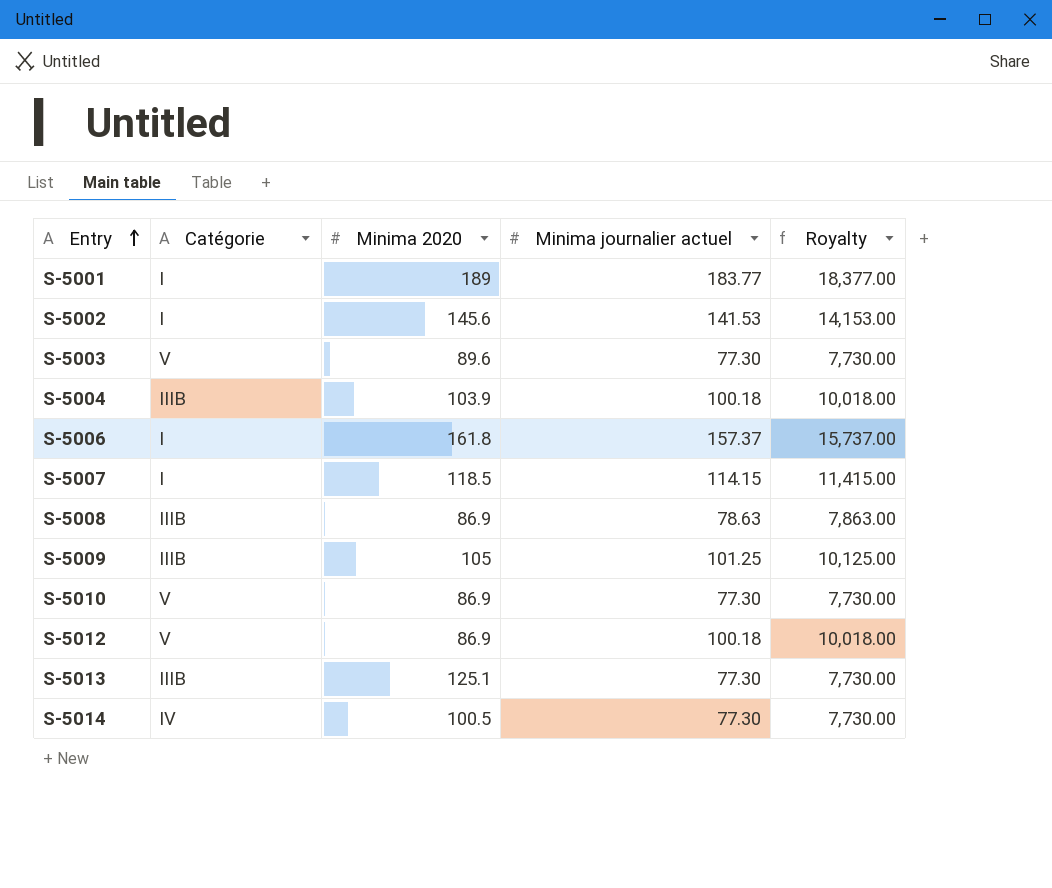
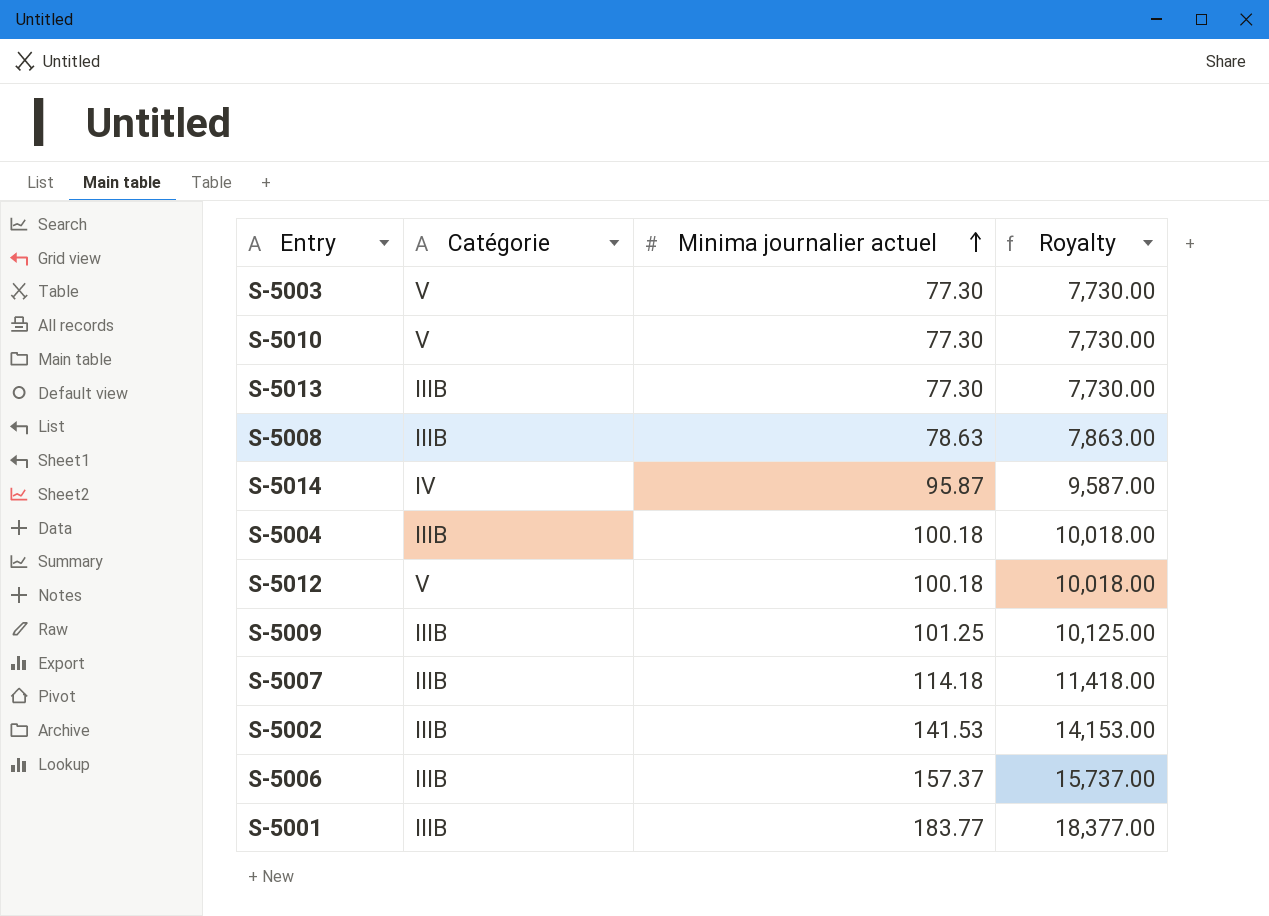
row order: Entry ascending -> Minima journalier actuel ascending
column Minima 2020 | position: 3 -> none
S-5014 | Minima journalier actuel: 77.30 -> 95.87
S-5014 | Royalty: 7,730.00 -> 9,587.00
S-5007 | Catégorie: I -> IIIB
S-5007 | Minima journalier actuel: 114.15 -> 114.18
S-5007 | Royalty: 11,415.00 -> 11,418.00
S-5002 | Catégorie: I -> IIIB
S-5006 | Catégorie: I -> IIIB
S-5001 | Catégorie: I -> IIIB

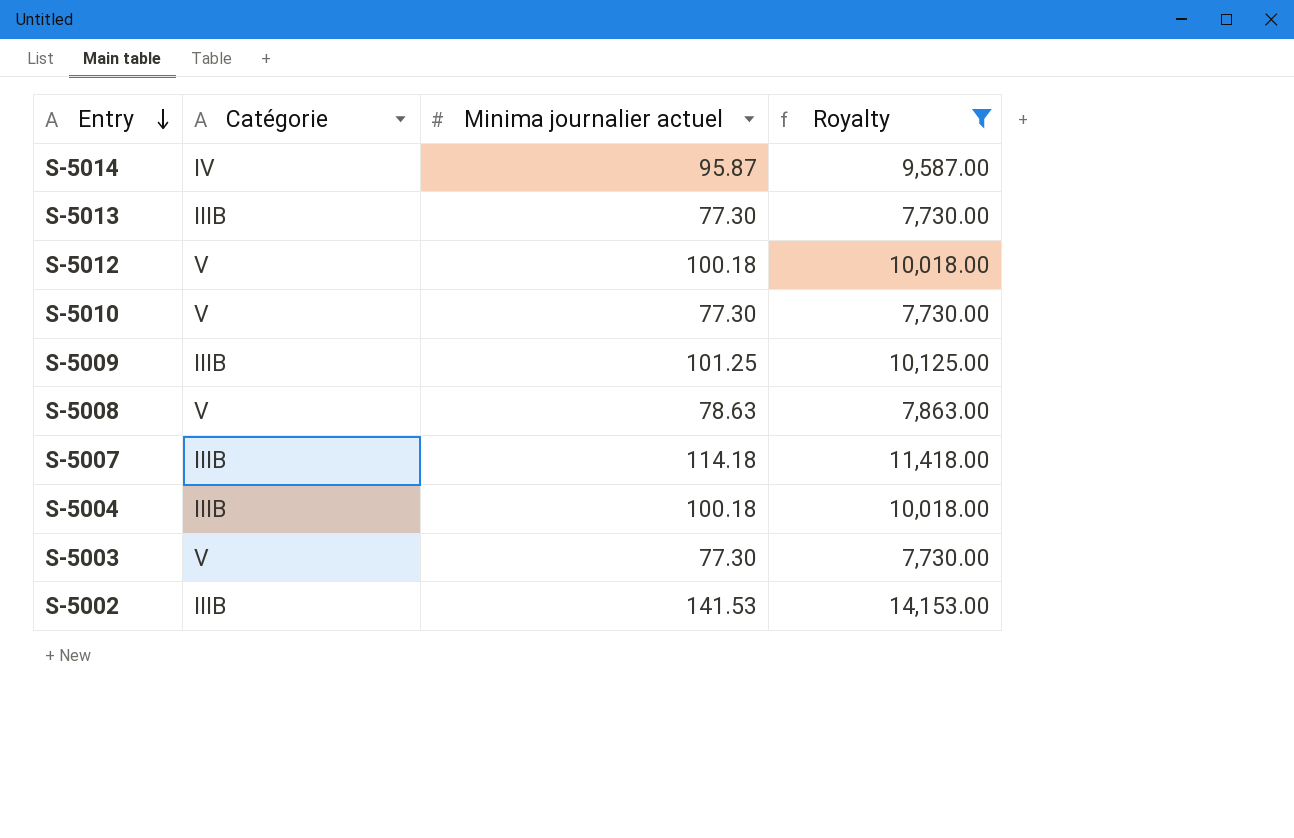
filter: none -> Royalty <= 14,153.00
row order: Minima journalier actuel ascending -> Entry descending
S-5008 | Catégorie: IIIB -> V

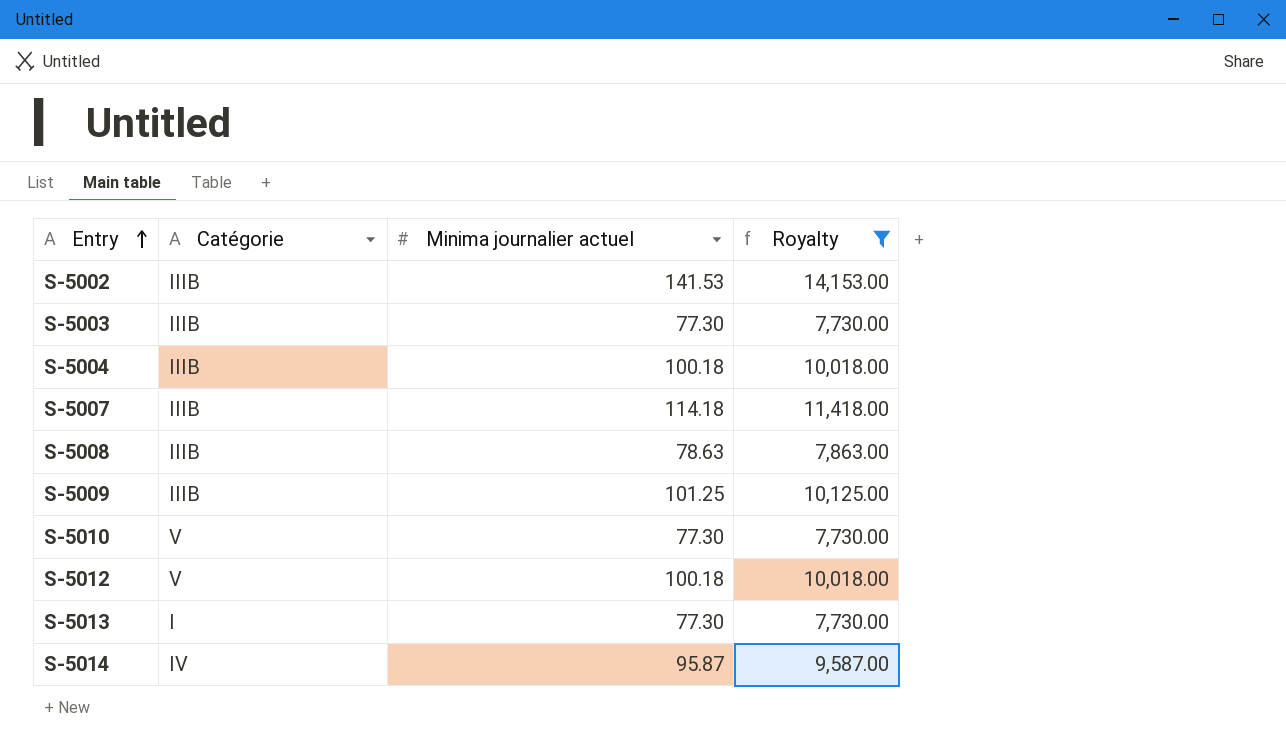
row order: Entry descending -> Entry ascending
S-5003 | Catégorie: V -> IIIB
S-5008 | Catégorie: V -> IIIB
S-5013 | Catégorie: IIIB -> I

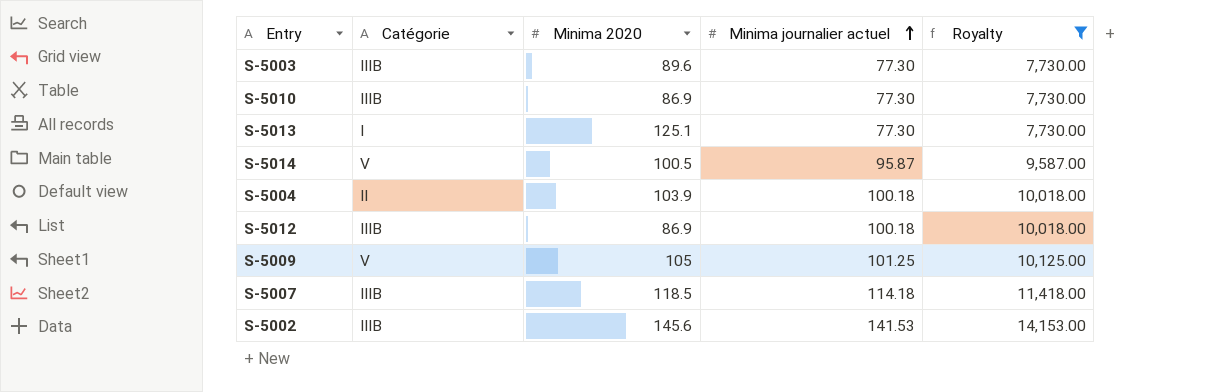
row order: Entry ascending -> Minima journalier actuel ascending
column Minima 2020 | position: none -> 3
row S-5008: IIIB | 78.63 | 7,863.00 -> none
S-5010 | Catégorie: V -> IIIB
S-5014 | Catégorie: IV -> V
S-5004 | Catégorie: IIIB -> II
S-5012 | Catégorie: V -> IIIB
S-5009 | Catégorie: IIIB -> V

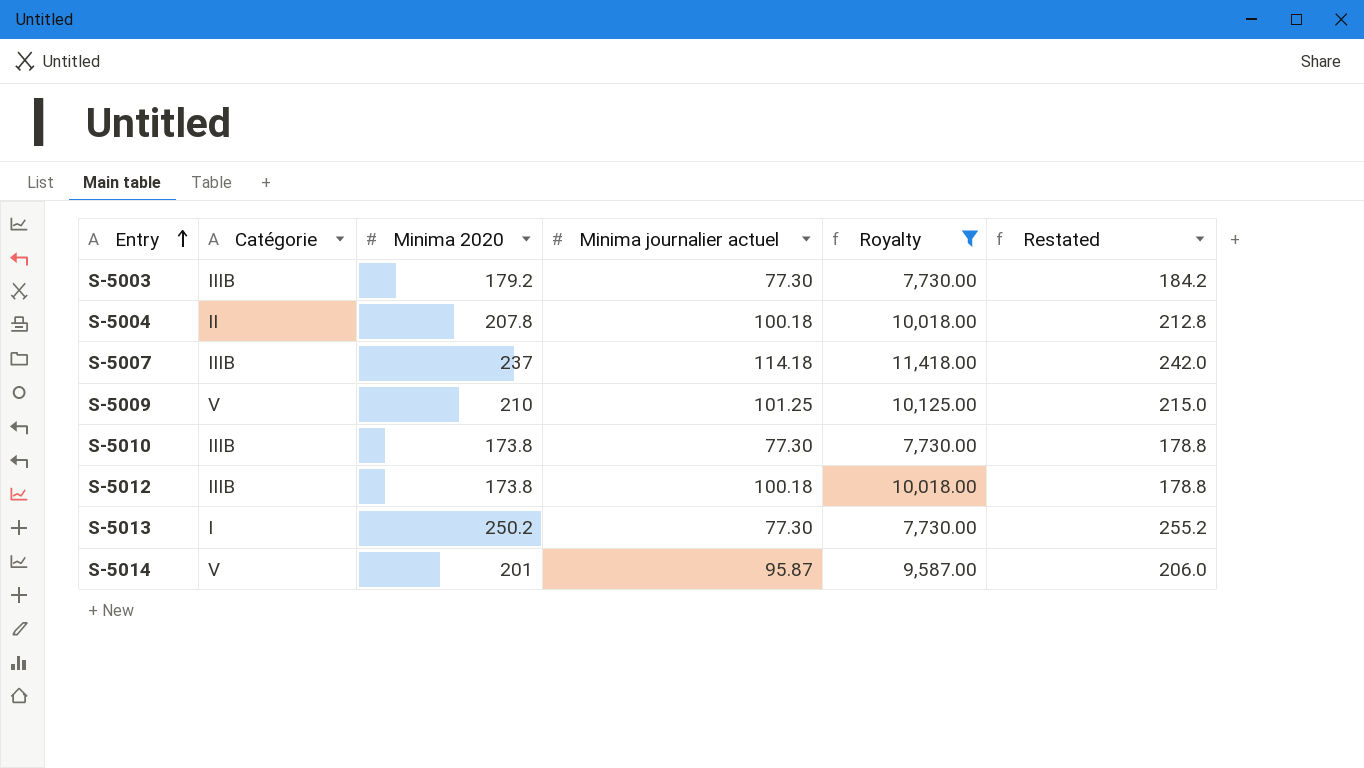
row order: Minima journalier actuel ascending -> Entry ascending
column Restated | formula: none -> [Minima 2020] + 5
row S-5002: IIIB | 145.6 | 141.53 | 14,153.00 -> none
S-5003 | Minima 2020: 89.6 -> 179.2
S-5004 | Minima 2020: 103.9 -> 207.8
S-5007 | Minima 2020: 118.5 -> 237
S-5009 | Minima 2020: 105 -> 210
S-5010 | Minima 2020: 86.9 -> 173.8
S-5012 | Minima 2020: 86.9 -> 173.8
S-5013 | Minima 2020: 125.1 -> 250.2
S-5014 | Minima 2020: 100.5 -> 201

